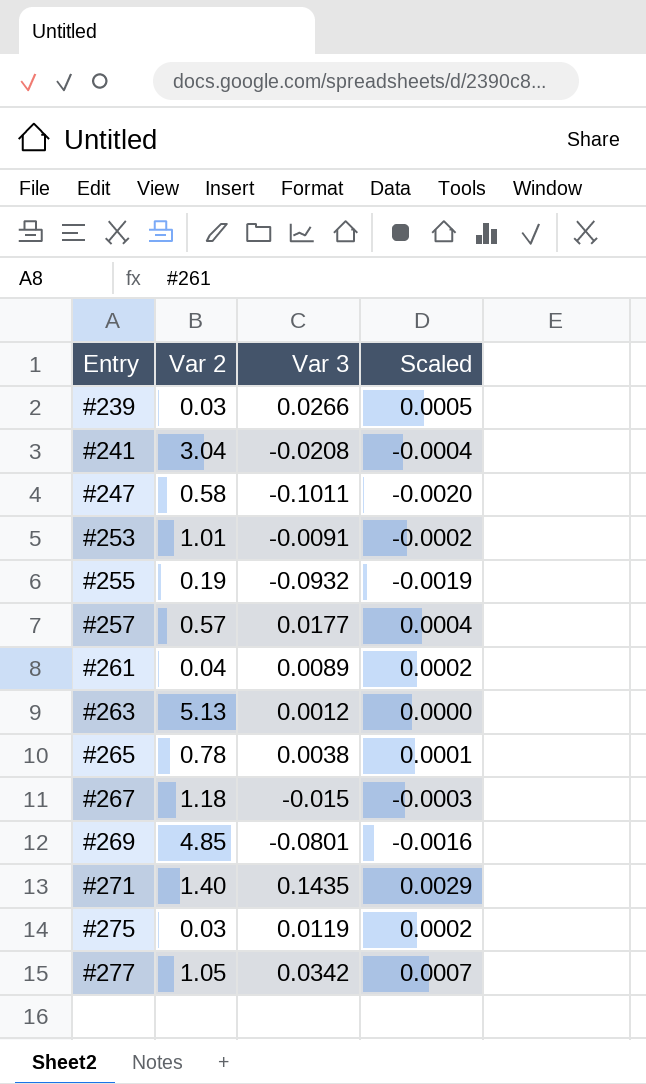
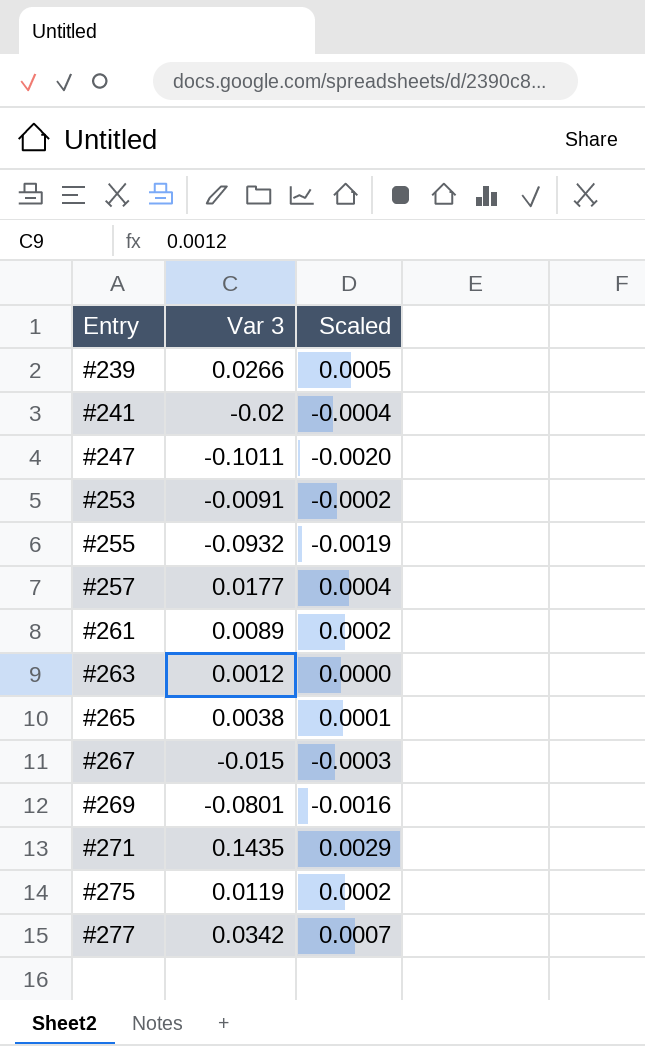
column Var 2 | position: 2 -> none
#241 | Var 3: -0.0208 -> -0.02

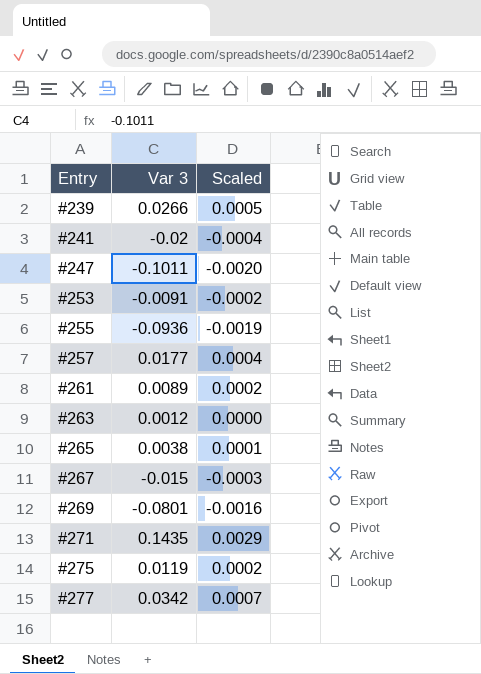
#255 | Var 3: -0.0932 -> -0.0936

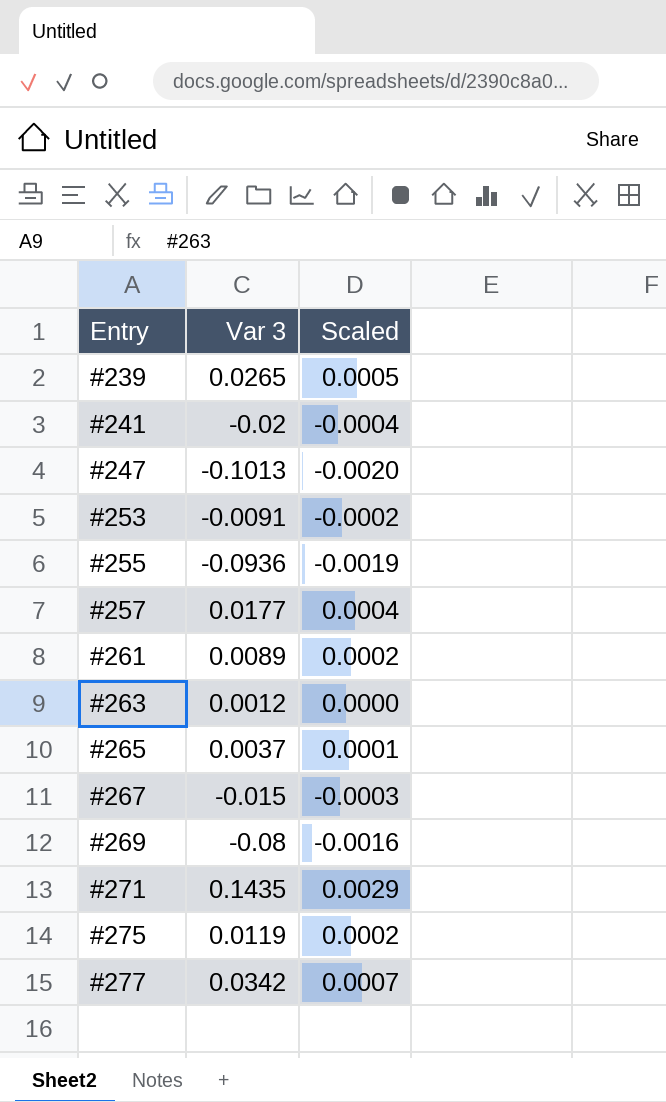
#239 | Var 3: 0.0266 -> 0.0265
#247 | Var 3: -0.1011 -> -0.1013
#265 | Var 3: 0.0038 -> 0.0037
#269 | Var 3: -0.0801 -> -0.08

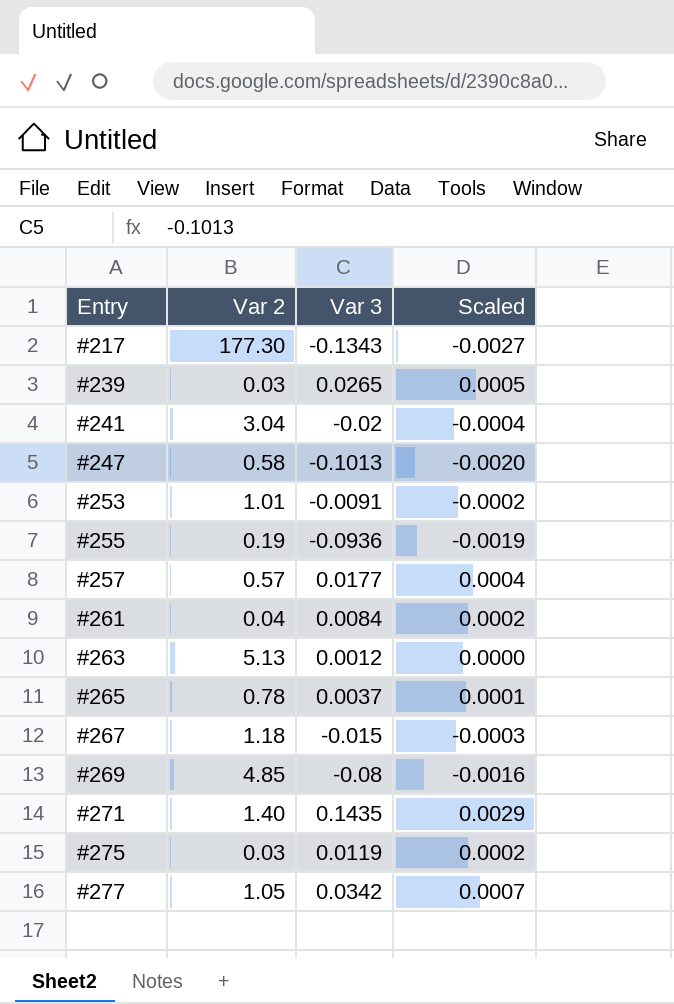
column Var 2 | position: none -> 2
row #217: none -> 177.30 | -0.1343 | -0.0027
#261 | Var 3: 0.0089 -> 0.0084

